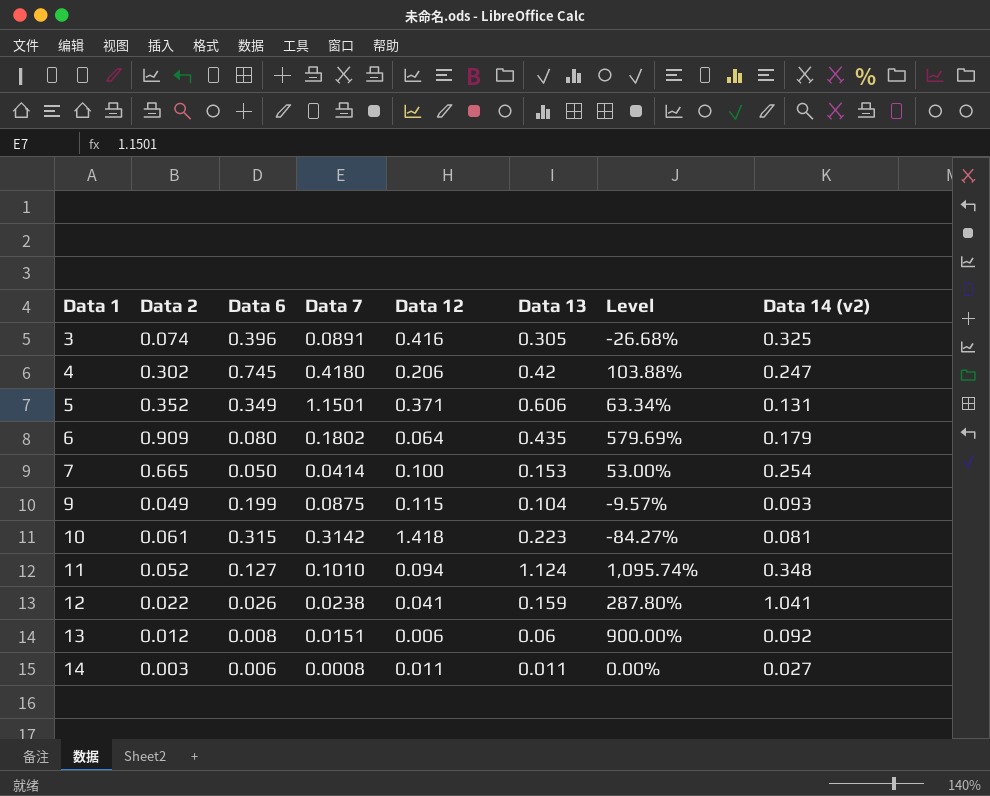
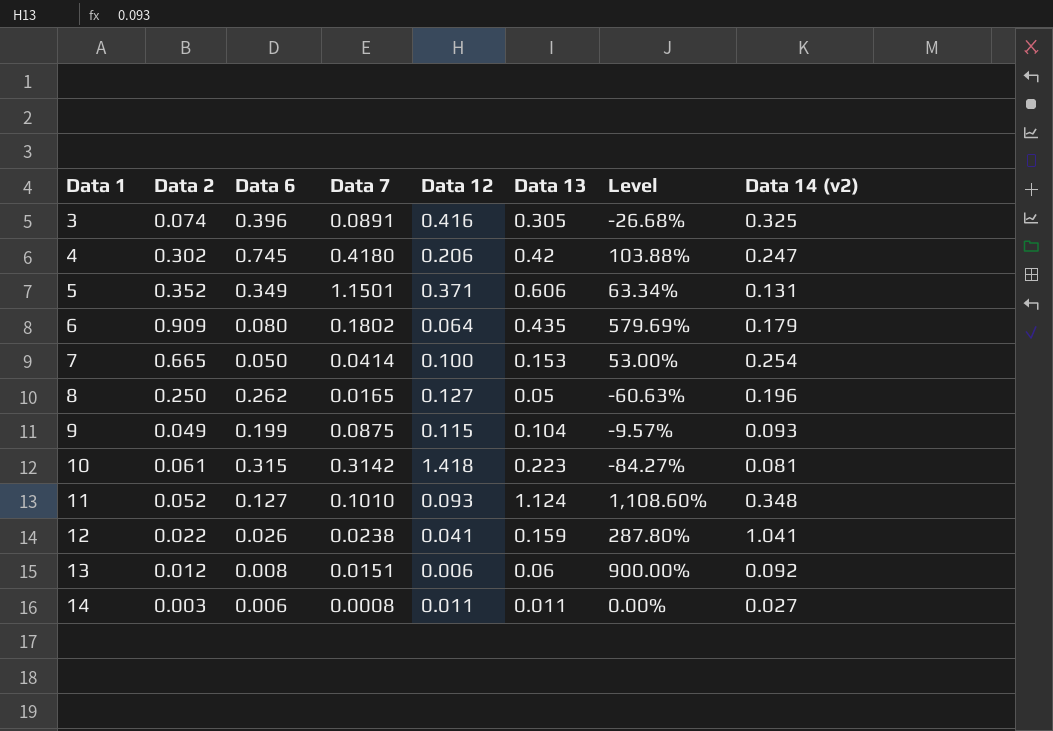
row 8: none -> 0.250 | 0.262 | 0.0165 | 0.127 | 0.05 | -60.63% | 0.196
11 | Data 12: 0.094 -> 0.093
11 | Level: 1,095.74% -> 1,108.60%

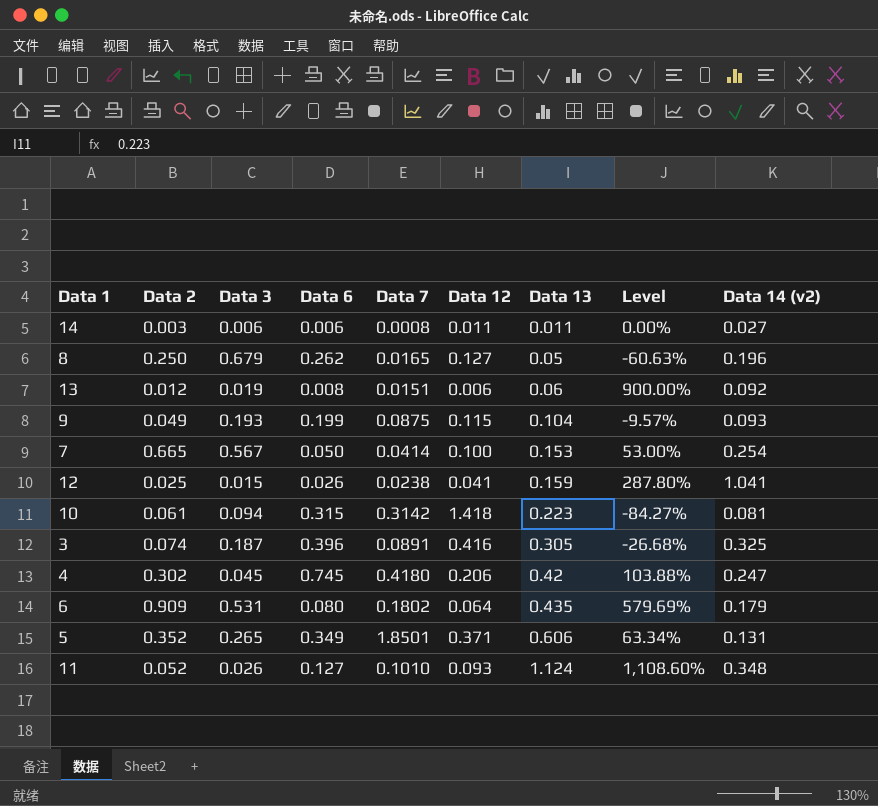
row order: Data 1 ascending -> Data 13 ascending
column Data 3 | position: none -> 3
12 | Data 2: 0.022 -> 0.025
5 | Data 7: 1.1501 -> 1.8501

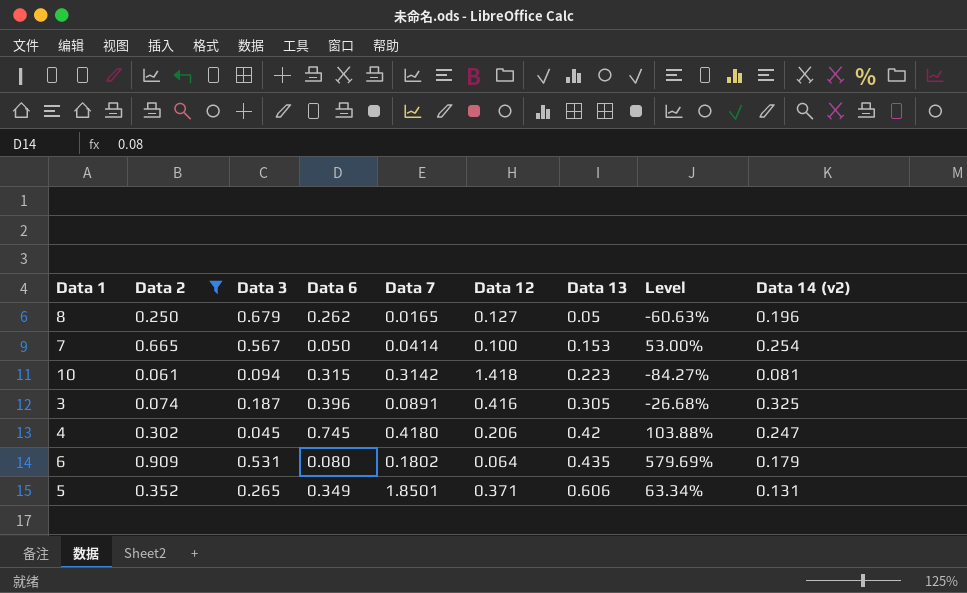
filter: none -> Data 2 >= 0.061

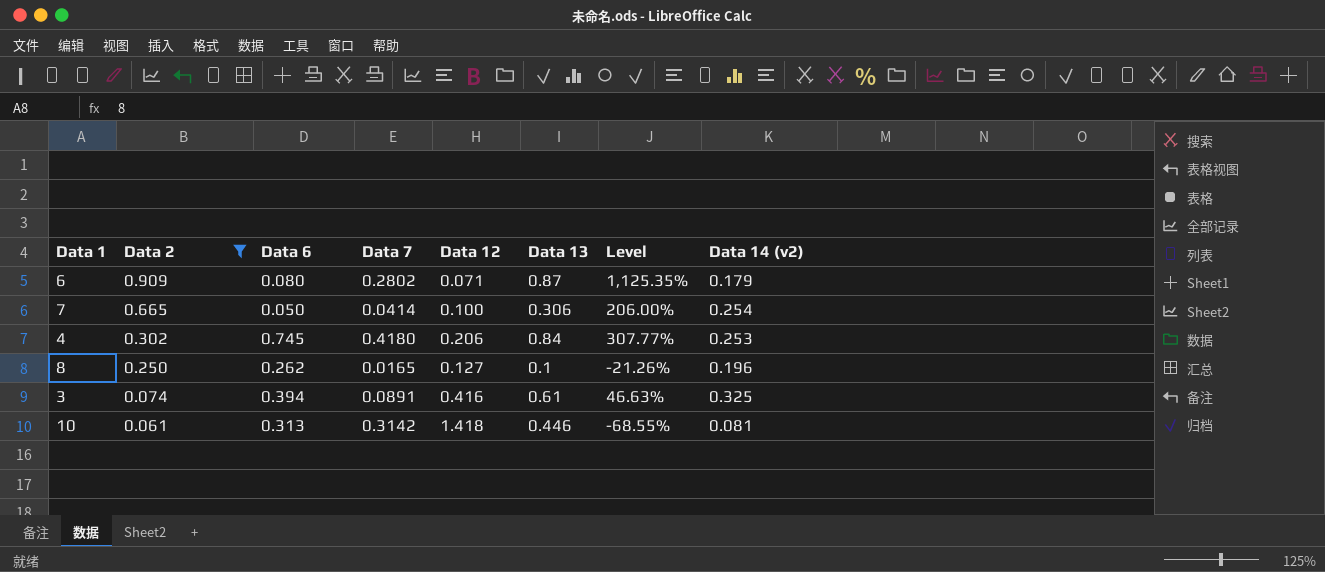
row order: Data 13 ascending -> Data 2 descending
column Data 3 | position: 3 -> none
row 5: 0.352 | 0.265 | 0.349 | 1.8501 | 0.371 | 0.606 | 63.34% | 0.131 -> none
6 | Data 7: 0.1802 -> 0.2802
6 | Data 12: 0.064 -> 0.071
6 | Data 13: 0.435 -> 0.87
6 | Level: 579.69% -> 1,125.35%
7 | Data 13: 0.153 -> 0.306
7 | Level: 53.00% -> 206.00%
4 | Data 13: 0.42 -> 0.84
4 | Level: 103.88% -> 307.77%
4 | Data 14 (v2): 0.247 -> 0.253
8 | Data 13: 0.05 -> 0.1
8 | Level: -60.63% -> -21.26%
3 | Data 6: 0.396 -> 0.394
3 | Data 13: 0.305 -> 0.61
3 | Level: -26.68% -> 46.63%
10 | Data 6: 0.315 -> 0.313
10 | Data 13: 0.223 -> 0.446
10 | Level: -84.27% -> -68.55%

